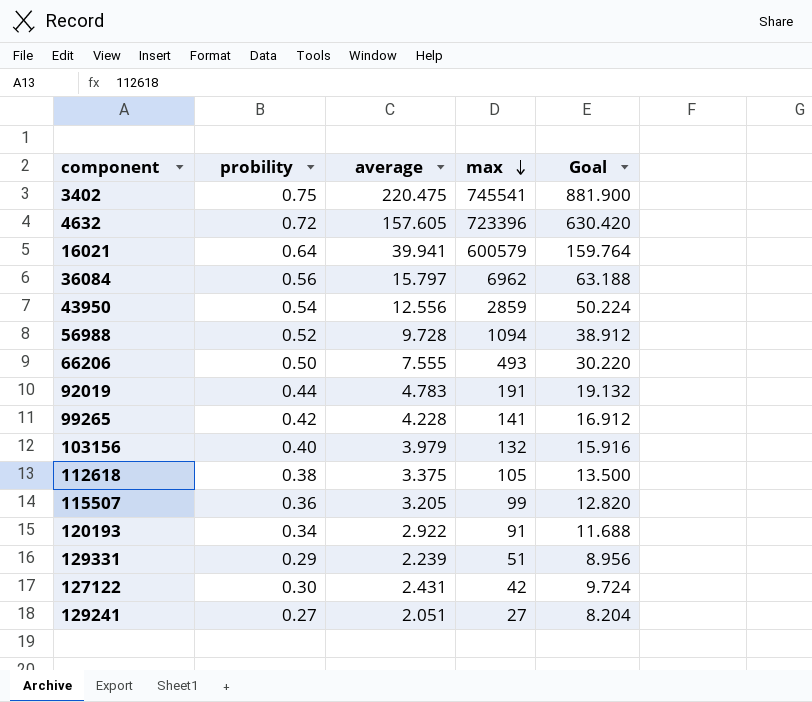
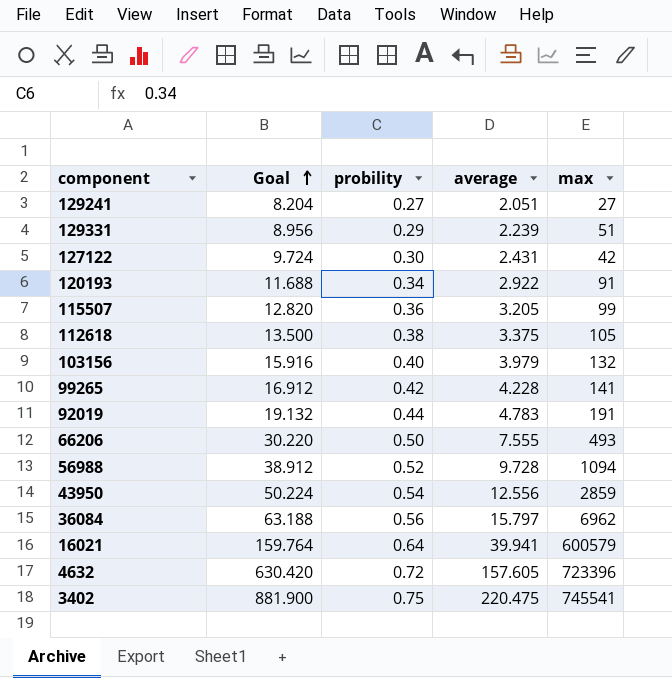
row order: max descending -> Goal ascending
column Goal | position: 5 -> 2

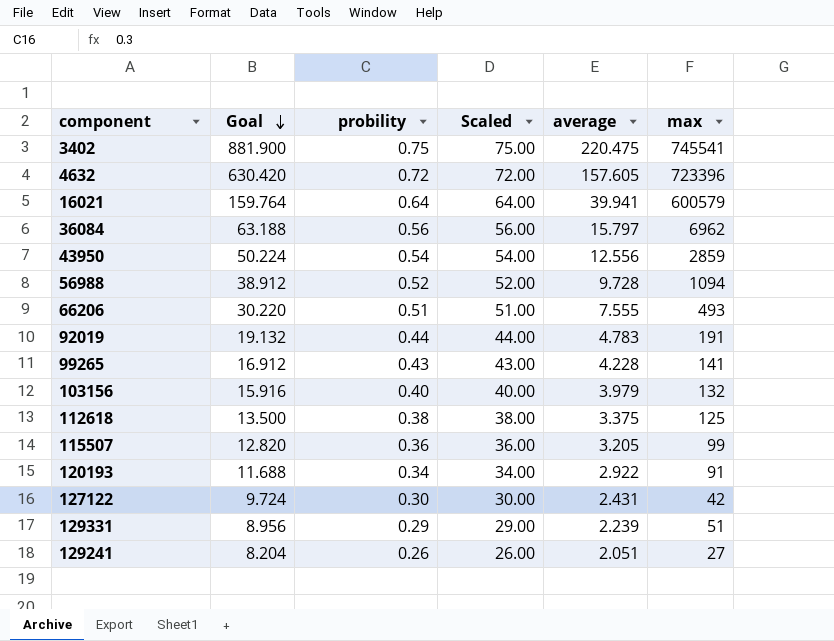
row order: Goal ascending -> Goal descending
column Scaled | formula: none -> [probility] * 100
66206 | probility: 0.50 -> 0.51
99265 | probility: 0.42 -> 0.43
112618 | max: 105 -> 125
129241 | probility: 0.27 -> 0.26

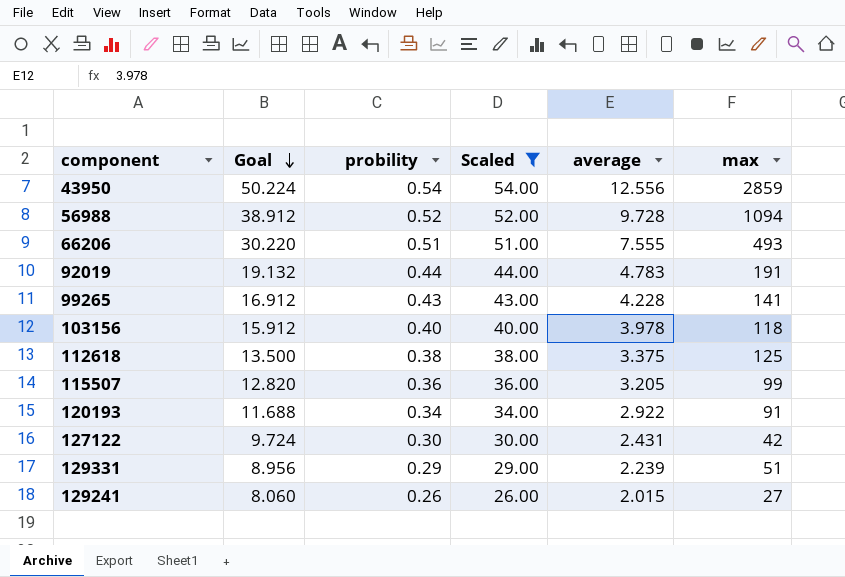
filter: none -> Scaled <= 54.00
103156 | Goal: 15.916 -> 15.912
103156 | average: 3.979 -> 3.978
103156 | max: 132 -> 118
129241 | Goal: 8.204 -> 8.060
129241 | average: 2.051 -> 2.015

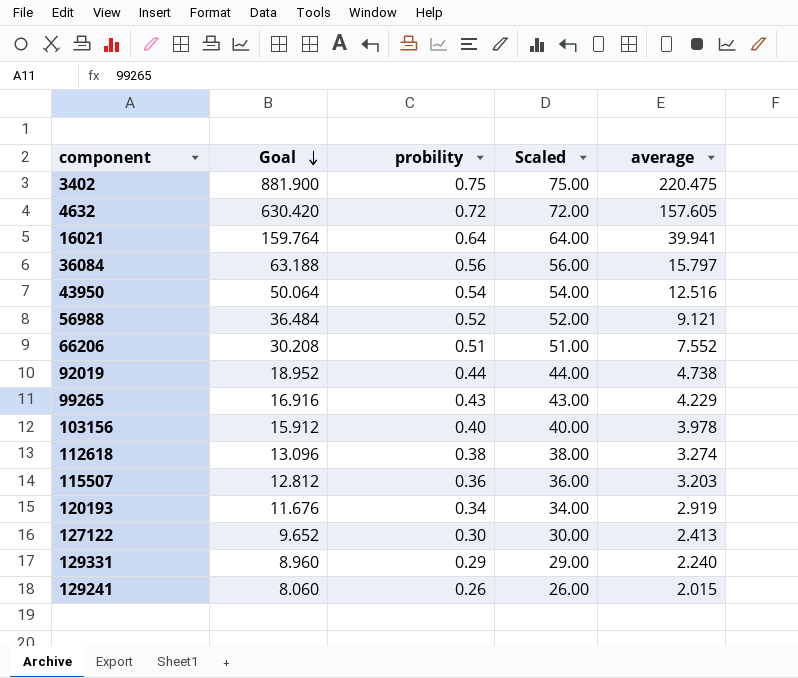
filter: Scaled <= 54.00 -> none
column max | position: 6 -> none
43950 | Goal: 50.224 -> 50.064
43950 | average: 12.556 -> 12.516
56988 | Goal: 38.912 -> 36.484
56988 | average: 9.728 -> 9.121
66206 | Goal: 30.220 -> 30.208
66206 | average: 7.555 -> 7.552
92019 | Goal: 19.132 -> 18.952
92019 | average: 4.783 -> 4.738
99265 | Goal: 16.912 -> 16.916
99265 | average: 4.228 -> 4.229
112618 | Goal: 13.500 -> 13.096
112618 | average: 3.375 -> 3.274
115507 | Goal: 12.820 -> 12.812
115507 | average: 3.205 -> 3.203
120193 | Goal: 11.688 -> 11.676
120193 | average: 2.922 -> 2.919
127122 | Goal: 9.724 -> 9.652
127122 | average: 2.431 -> 2.413
129331 | Goal: 8.956 -> 8.960
129331 | average: 2.239 -> 2.240

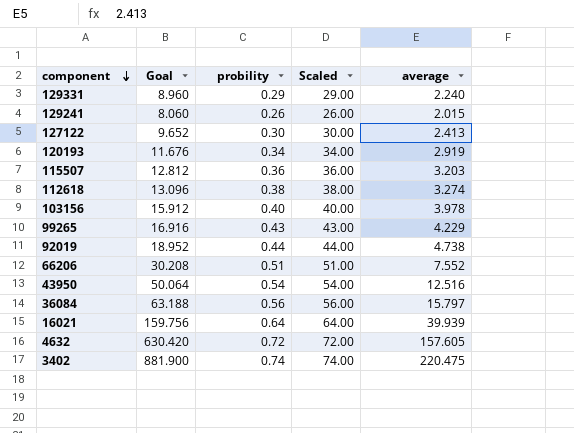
row order: Goal descending -> component descending
row 56988: 36.484 | 0.52 | 52.00 | 9.121 -> none
16021 | Goal: 159.764 -> 159.756
16021 | average: 39.941 -> 39.939
3402 | probility: 0.75 -> 0.74
3402 | Scaled: 75.00 -> 74.00

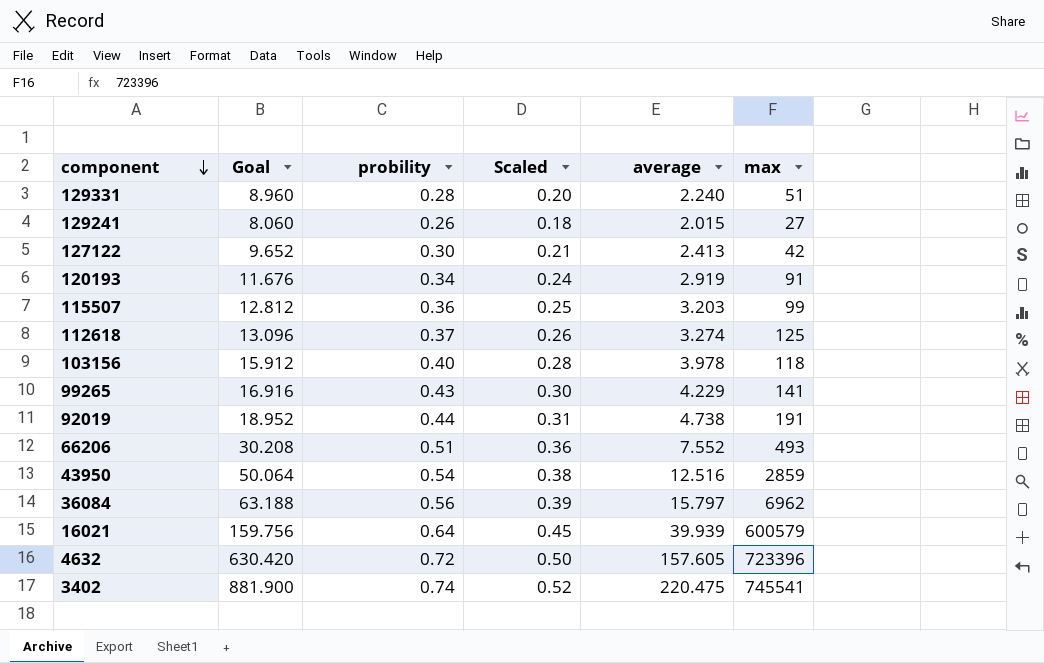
column Scaled | formula: [probility] * 100 -> [probility] * 0.7
column max | position: none -> 6
129331 | probility: 0.29 -> 0.28
112618 | probility: 0.38 -> 0.37

